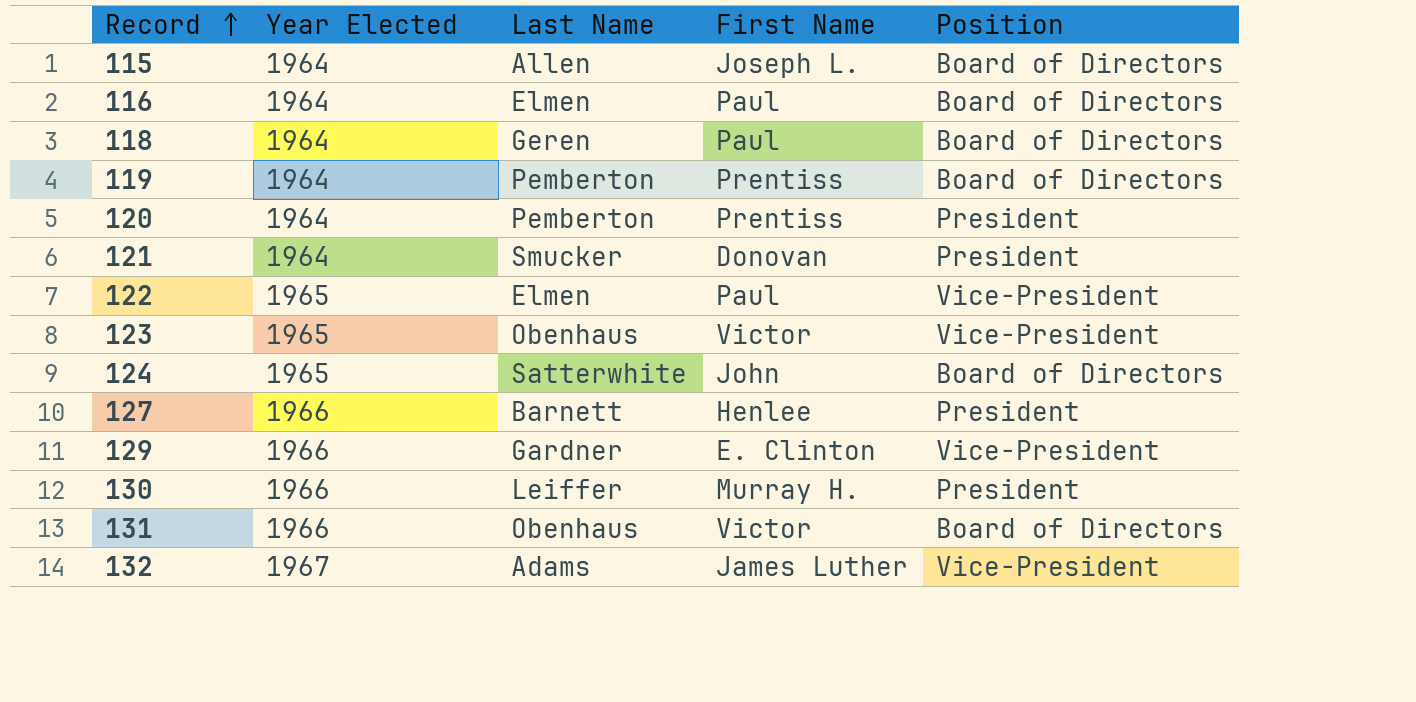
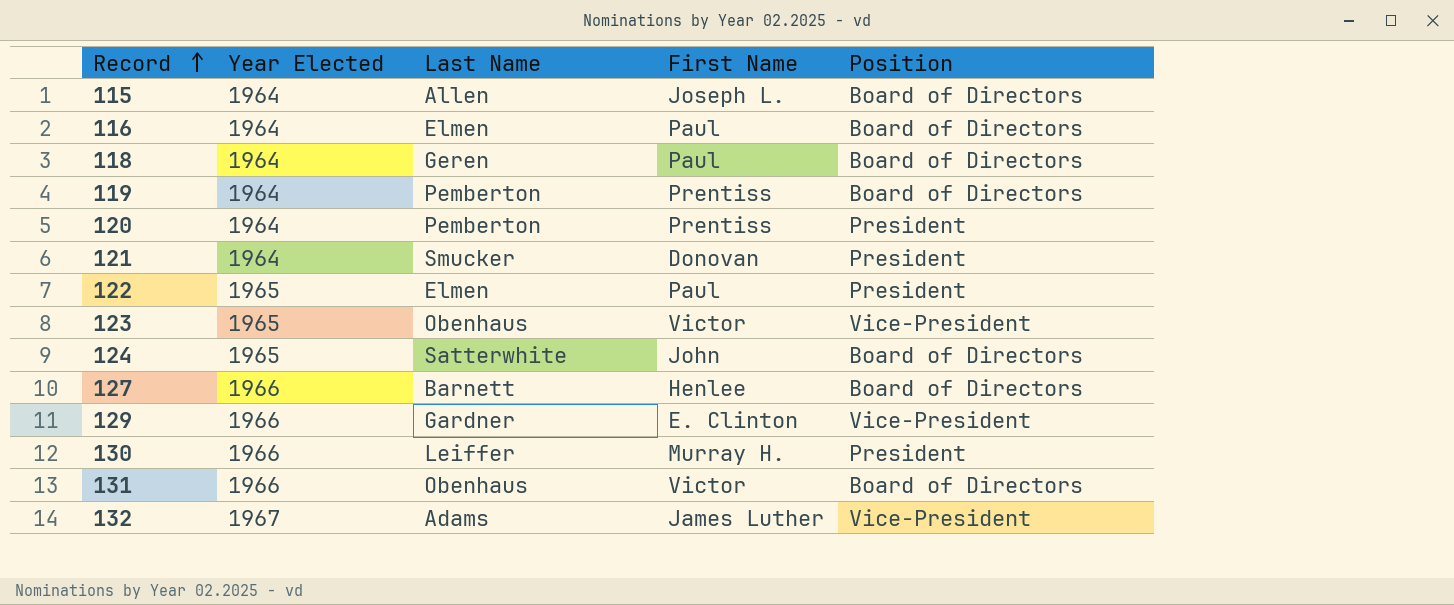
122 | Position: Vice-President -> President
127 | Position: President -> Board of Directors

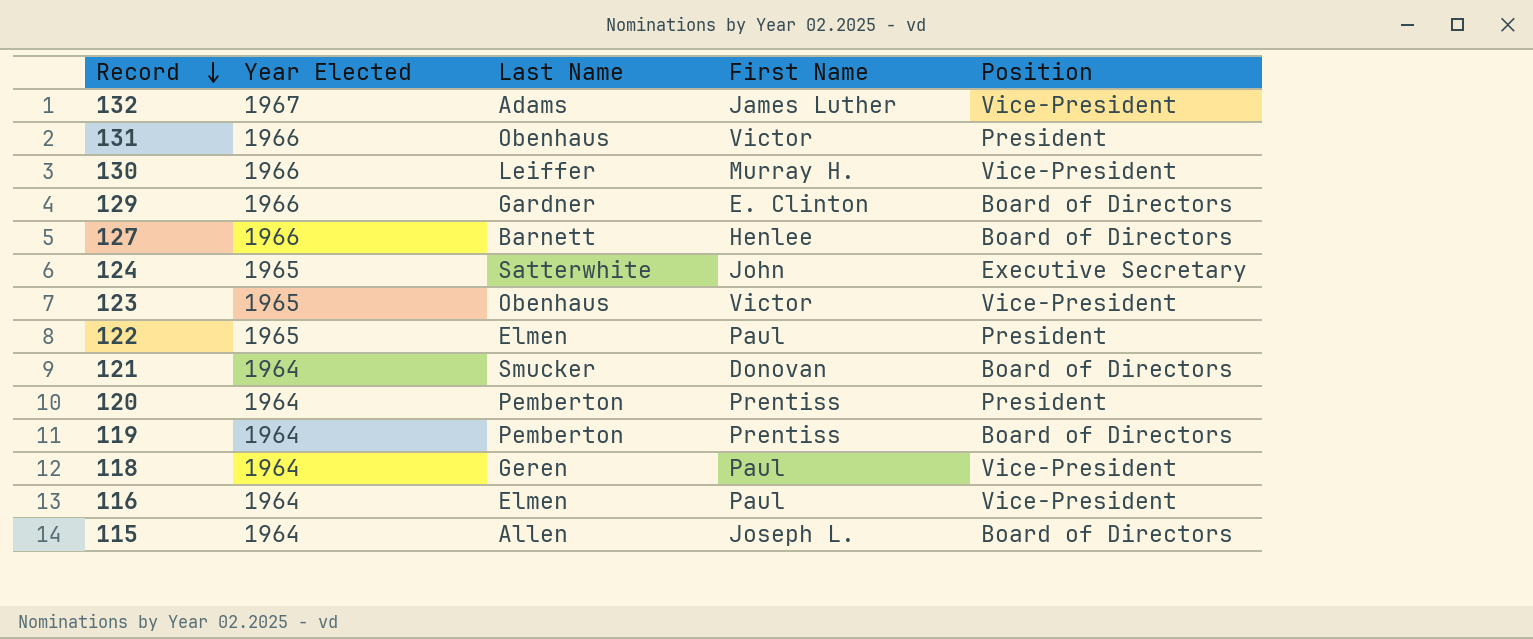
row order: Record ascending -> Record descending
131 | Position: Board of Directors -> President
130 | Position: President -> Vice-President
129 | Position: Vice-President -> Board of Directors
124 | Position: Board of Directors -> Executive Secretary
121 | Position: President -> Board of Directors
118 | Position: Board of Directors -> Vice-President
116 | Position: Board of Directors -> Vice-President

